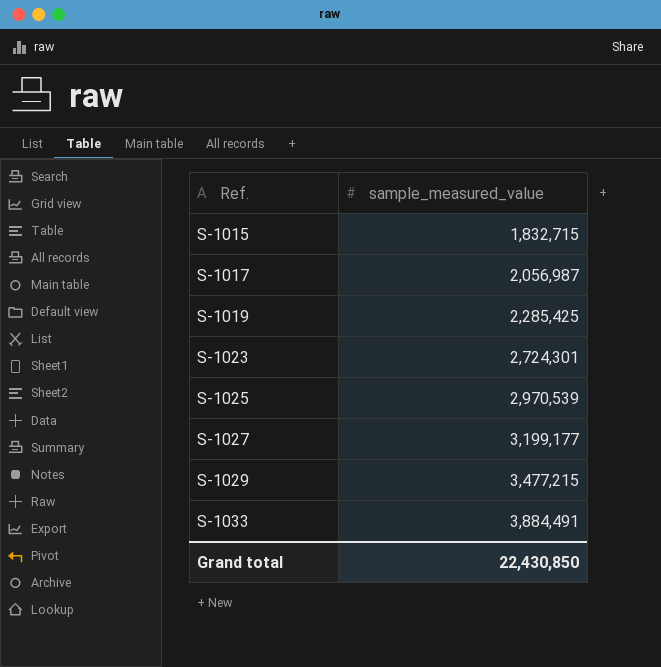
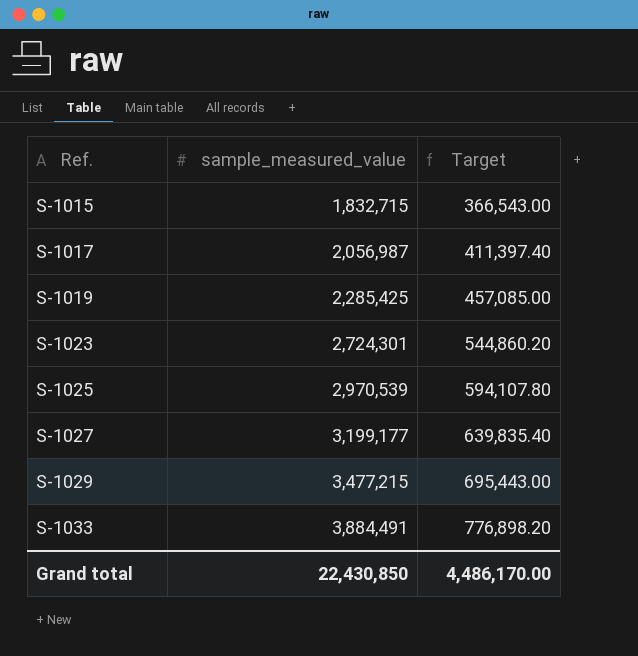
column Target | formula: none -> [sample_measured_value] * 0.2

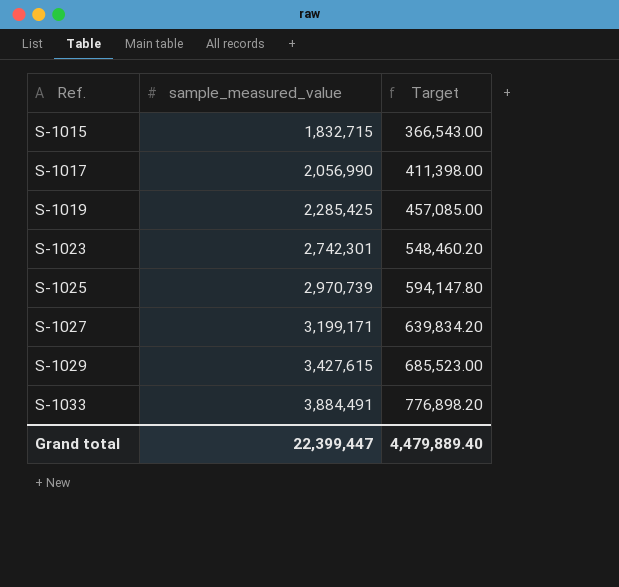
S-1017 | sample_measured_value: 2,056,987 -> 2,056,990
S-1017 | Target: 411,397.40 -> 411,398.00
S-1023 | sample_measured_value: 2,724,301 -> 2,742,301
S-1023 | Target: 544,860.20 -> 548,460.20
S-1025 | sample_measured_value: 2,970,539 -> 2,970,739
S-1025 | Target: 594,107.80 -> 594,147.80
S-1027 | sample_measured_value: 3,199,177 -> 3,199,171
S-1027 | Target: 639,835.40 -> 639,834.20
S-1029 | sample_measured_value: 3,477,215 -> 3,427,615
S-1029 | Target: 695,443.00 -> 685,523.00
Grand total | sample_measured_value: 22,430,850 -> 22,399,447
Grand total | Target: 4,486,170.00 -> 4,479,889.40

